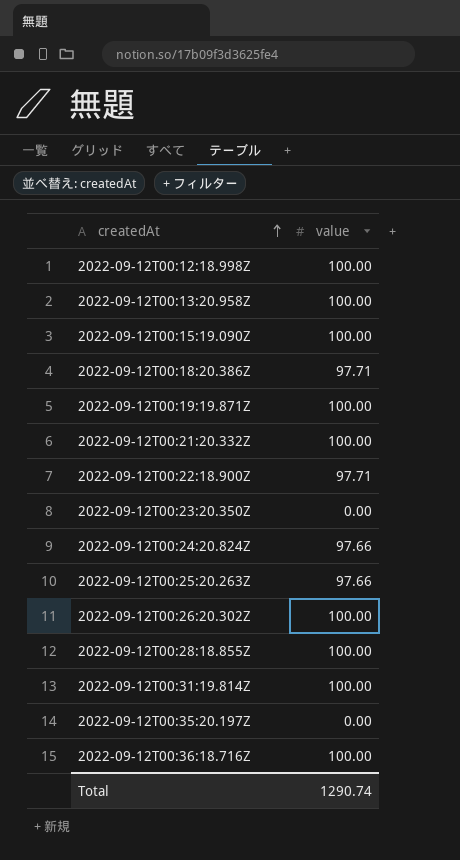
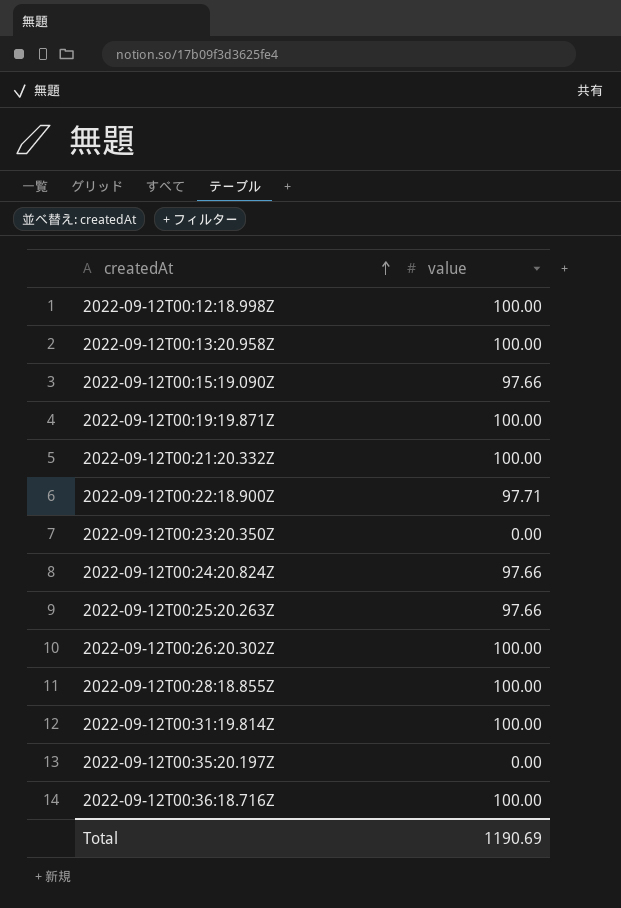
row 2022-09-12T00:18:20.386Z: 97.71 -> none
2022-09-12T00:15:19.090Z | value: 100.00 -> 97.66
Total | value: 1290.74 -> 1190.69

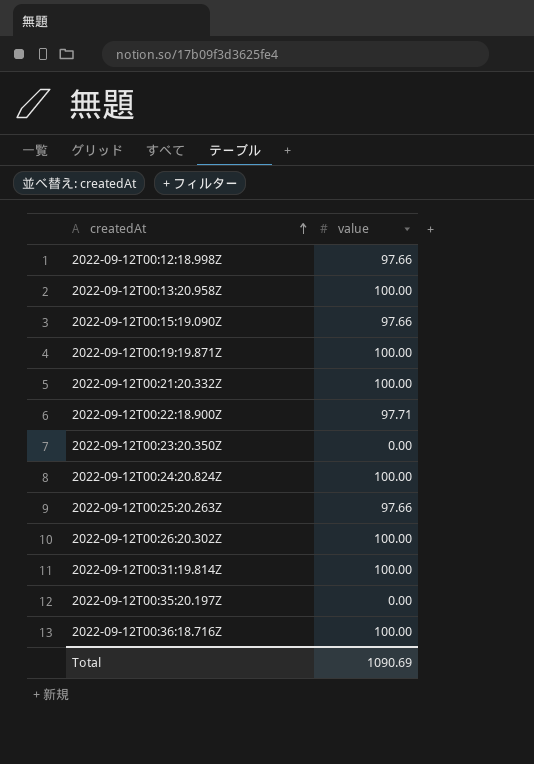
row 2022-09-12T00:28:18.855Z: 100.00 -> none
2022-09-12T00:12:18.998Z | value: 100.00 -> 97.66
2022-09-12T00:24:20.824Z | value: 97.66 -> 100.00
Total | value: 1190.69 -> 1090.69

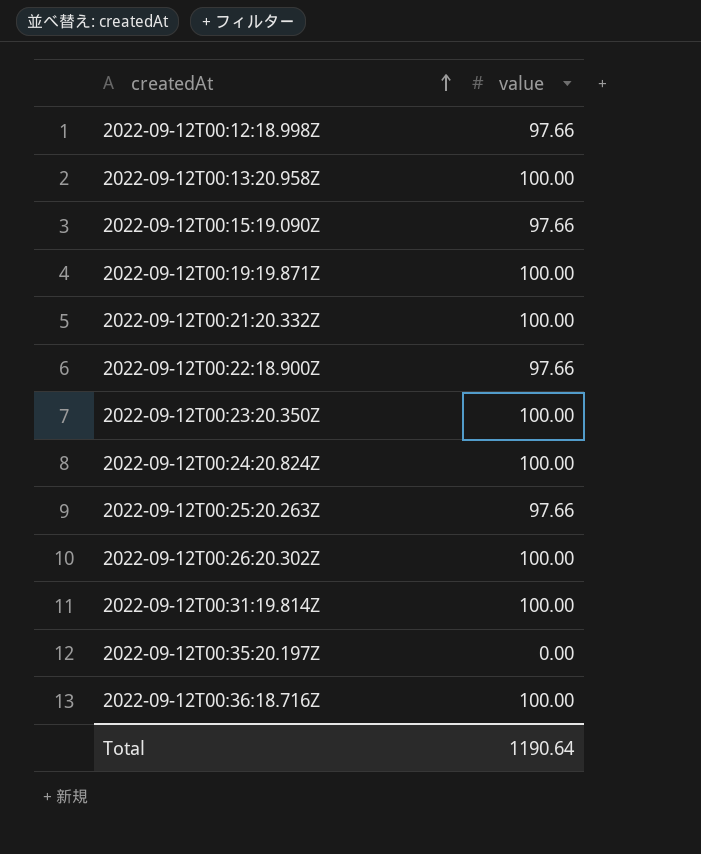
2022-09-12T00:22:18.900Z | value: 97.71 -> 97.66
2022-09-12T00:23:20.350Z | value: 0.00 -> 100.00
Total | value: 1090.69 -> 1190.64

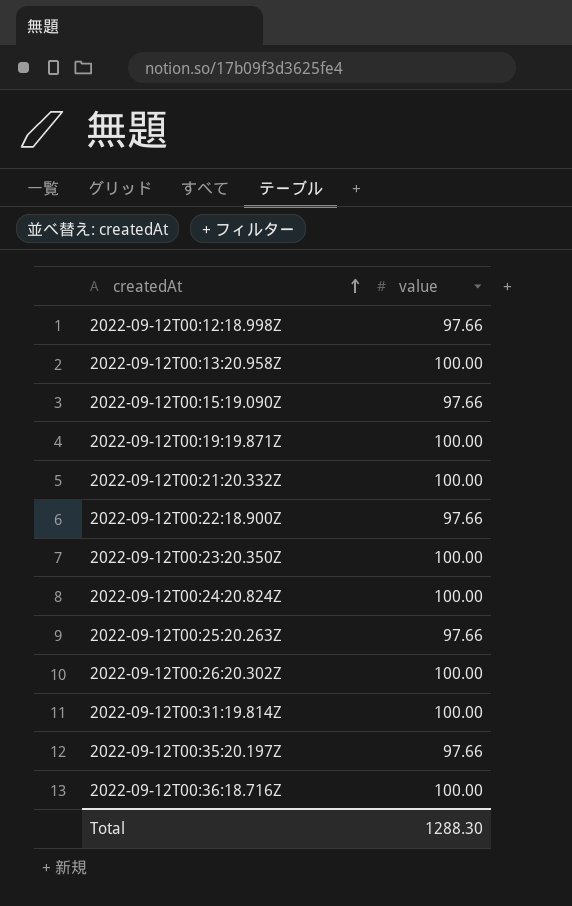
2022-09-12T00:35:20.197Z | value: 0.00 -> 97.66
Total | value: 1190.64 -> 1288.30

